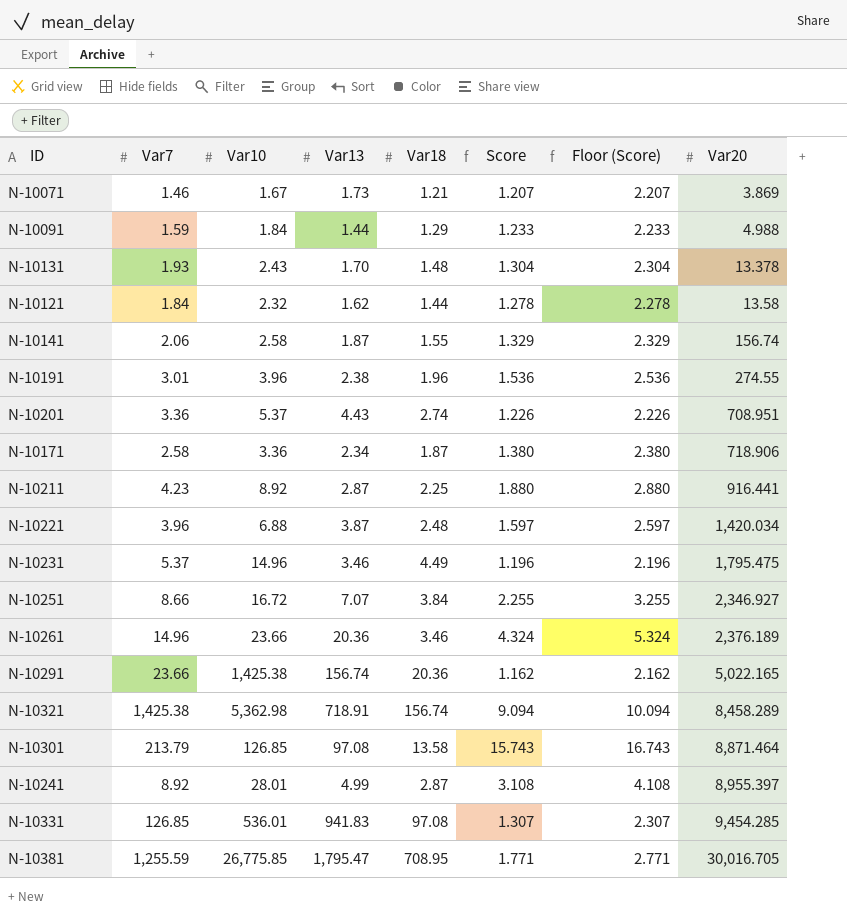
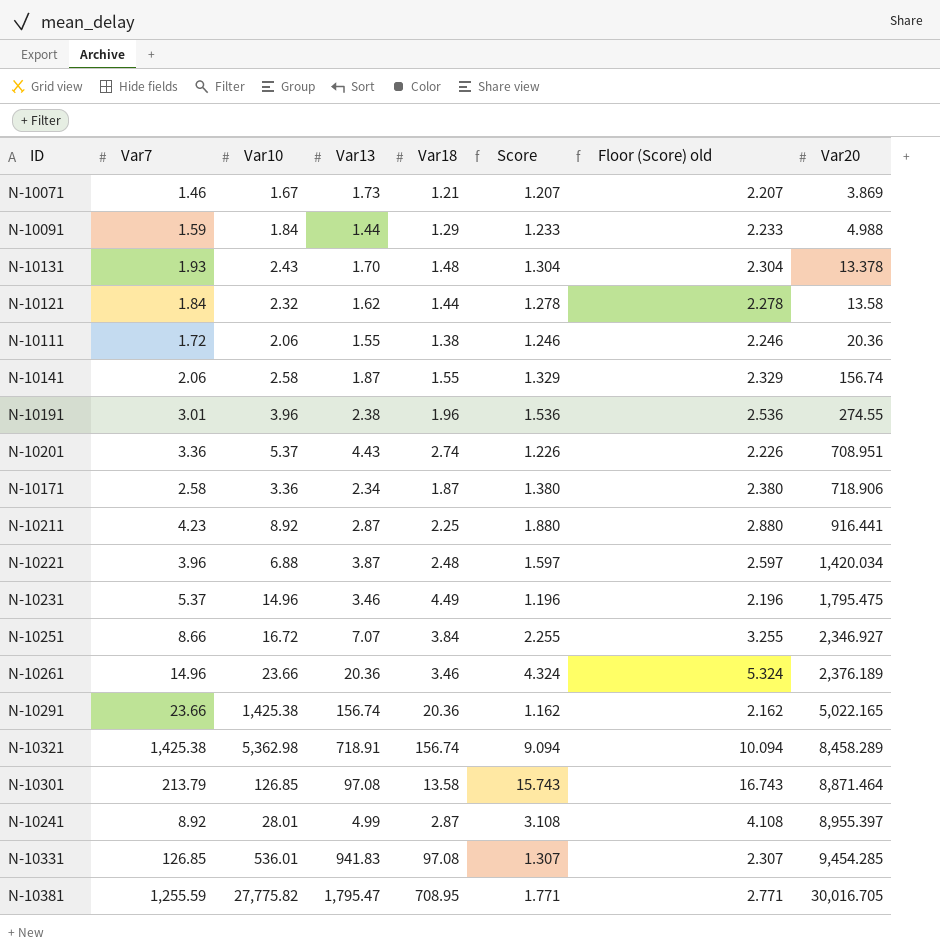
column name: Floor (Score) -> Floor (Score) old
row N-10111: none -> 1.72 | 2.06 | 1.55 | 1.38 | 1.246 | 2.246 | 20.36
N-10381 | Var10: 26,775.85 -> 27,775.82

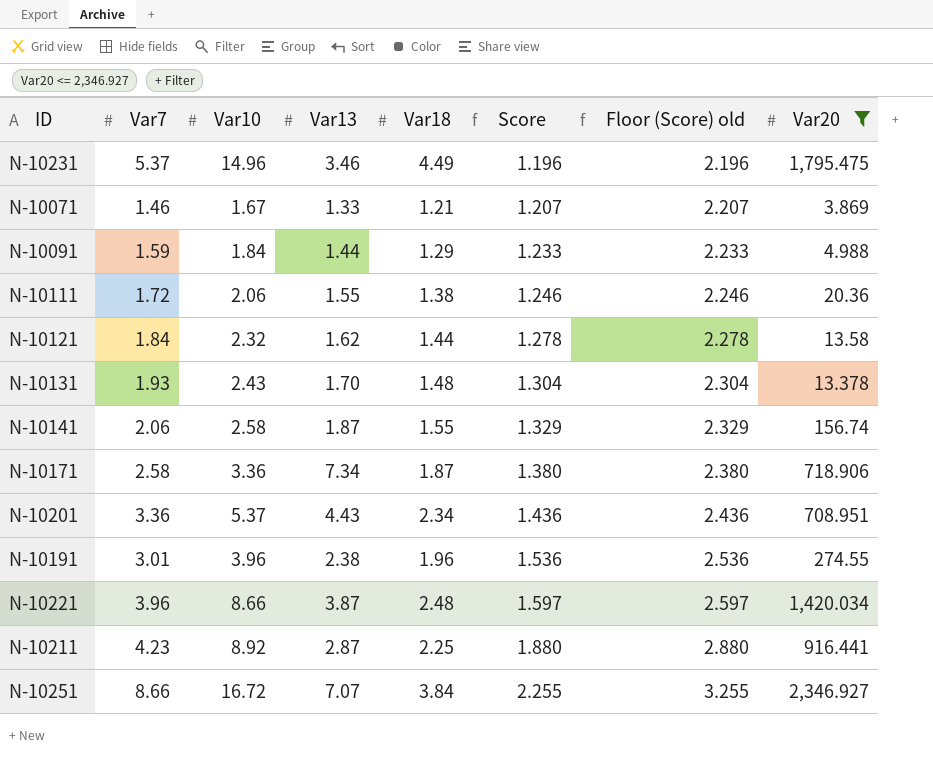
filter: none -> Var20 <= 2,346.927
row order: Var20 ascending -> Score ascending
N-10071 | Var13: 1.73 -> 1.33
N-10171 | Var13: 2.34 -> 7.34
N-10201 | Var18: 2.74 -> 2.34
N-10201 | Score: 1.226 -> 1.436
N-10201 | Floor (Score) old: 2.226 -> 2.436
N-10221 | Var10: 6.88 -> 8.66

